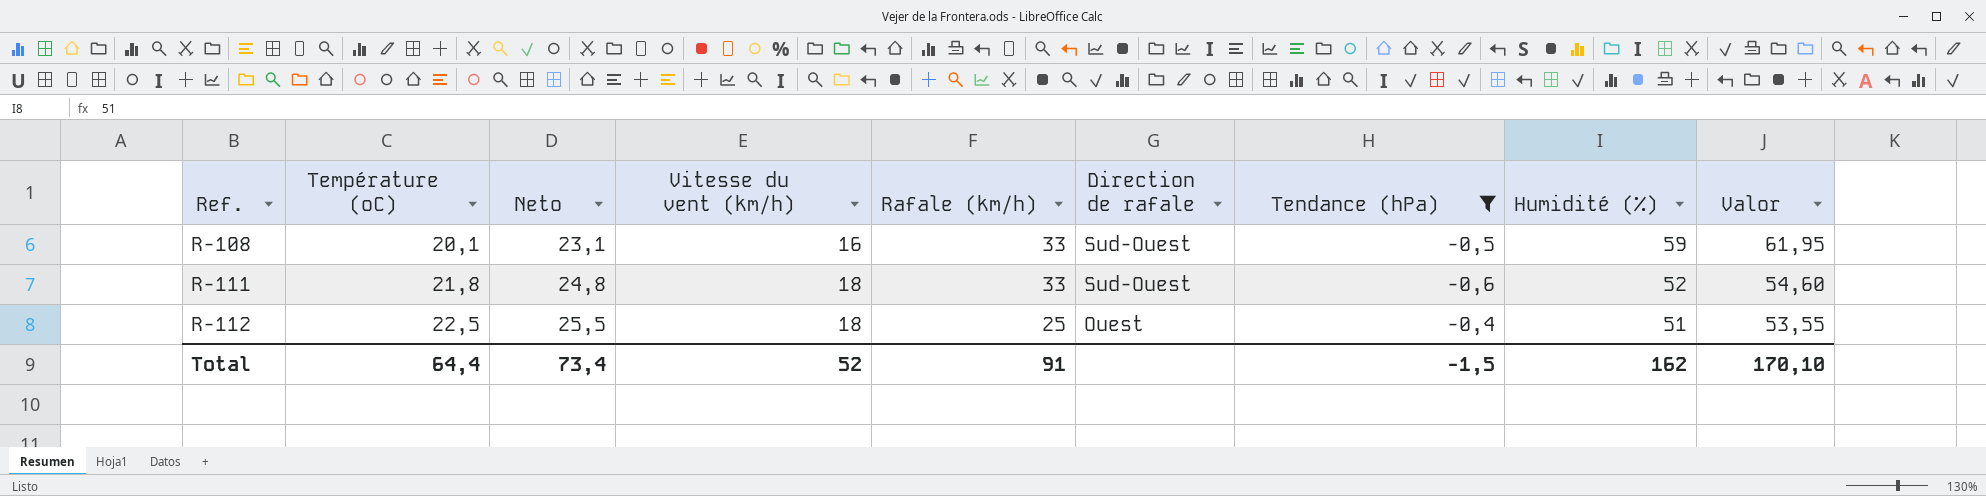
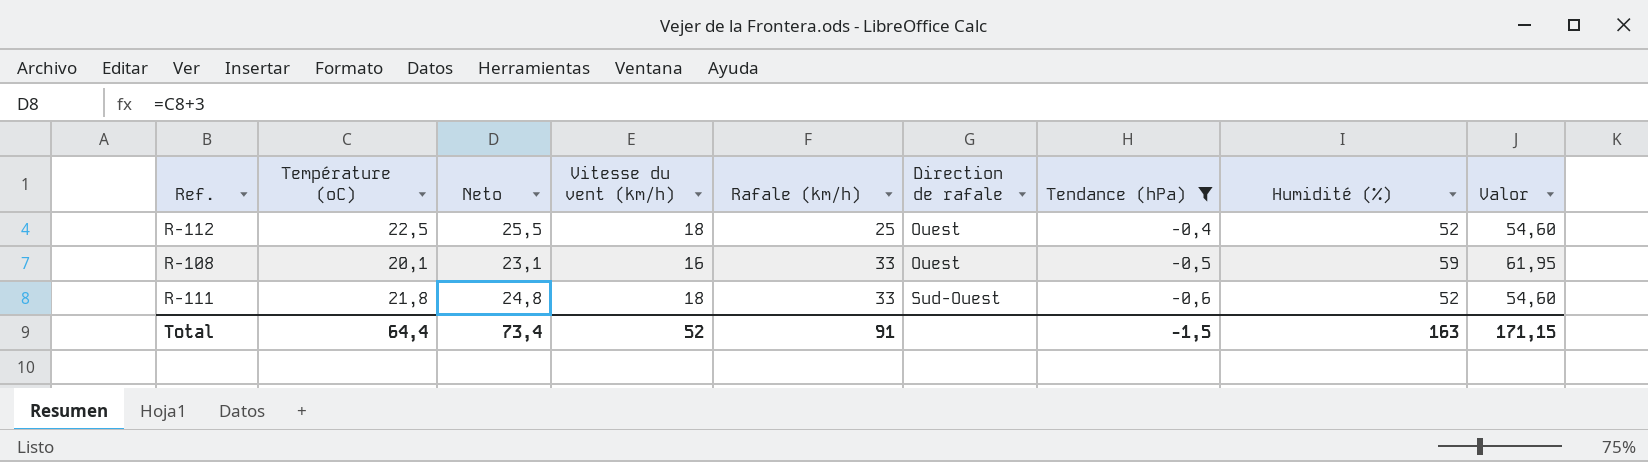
row order: Ref. ascending -> Rafale (km/h) ascending
R-112 | Humidité (%): 51 -> 52
R-112 | Valor: 53,55 -> 54,60
R-108 | Direction de rafale: Sud-Ouest -> Ouest
Total | Humidité (%): 162 -> 163
Total | Valor: 170,10 -> 171,15

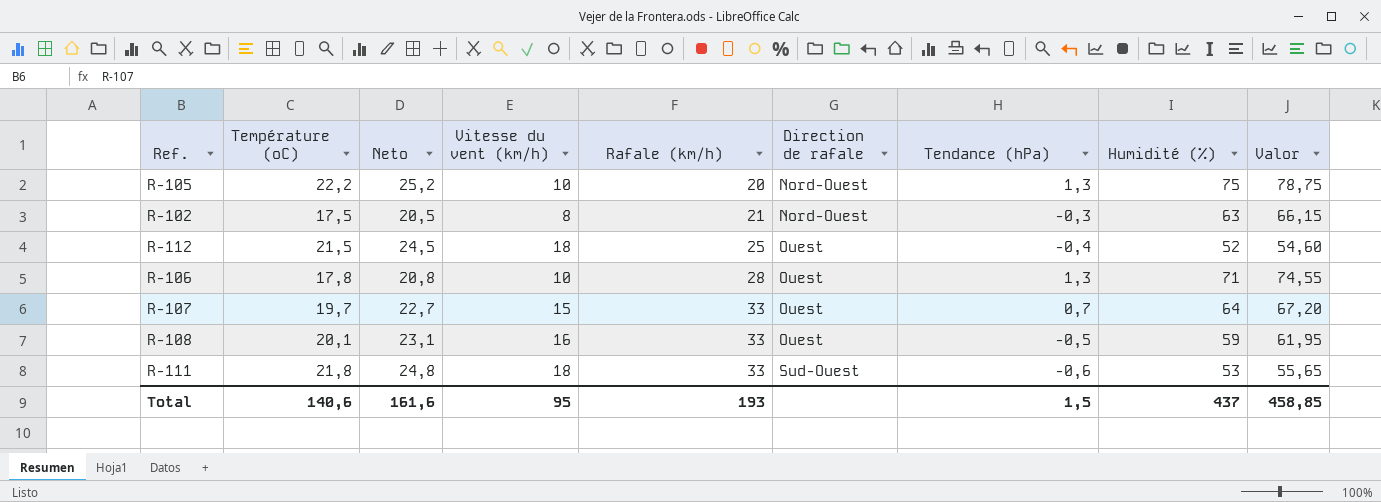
filter: Tendance (hPa) <= -0,4 -> none
R-112 | Température (ºC): 22,5 -> 21,5
R-112 | Neto: 25,5 -> 24,5
R-111 | Humidité (%): 52 -> 53
R-111 | Valor: 54,60 -> 55,65
Total | Température (ºC): 64,4 -> 140,6
Total | Neto: 73,4 -> 161,6
Total | Vitesse du vent (km/h): 52 -> 95
Total | Rafale (km/h): 91 -> 193
Total | Tendance (hPa): -1,5 -> 1,5
Total | Humidité (%): 163 -> 437
Total | Valor: 171,15 -> 458,85

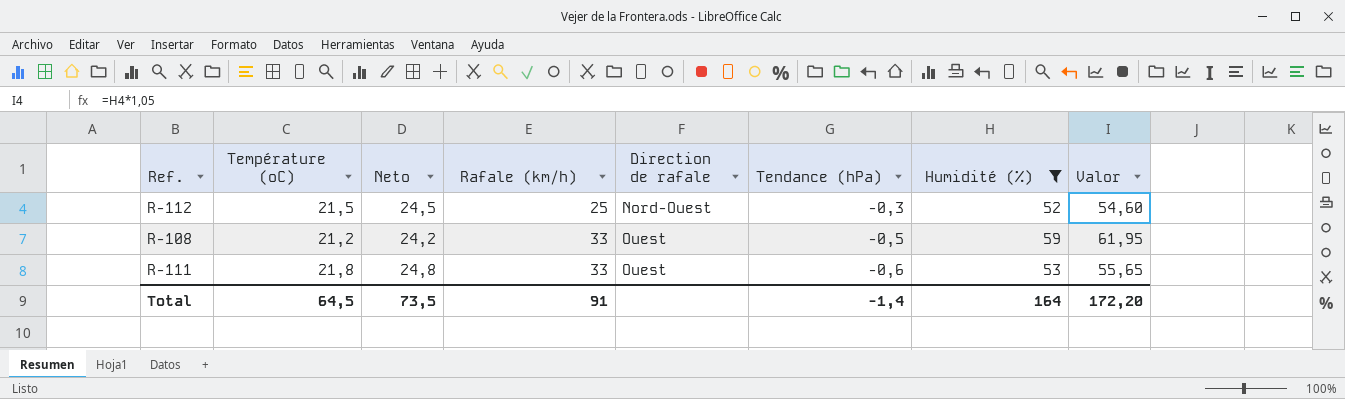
filter: none -> Humidité (%) <= 59
column Vitesse du vent (km/h) | position: 4 -> none
R-112 | Direction de rafale: Ouest -> Nord-Ouest
R-112 | Tendance (hPa): -0,4 -> -0,3
R-108 | Température (ºC): 20,1 -> 21,2
R-108 | Neto: 23,1 -> 24,2
R-111 | Direction de rafale: Sud-Ouest -> Ouest
Total | Température (ºC): 140,6 -> 64,5
Total | Neto: 161,6 -> 73,5
Total | Rafale (km/h): 193 -> 91
Total | Tendance (hPa): 1,5 -> -1,4
Total | Humidité (%): 437 -> 164
Total | Valor: 458,85 -> 172,20

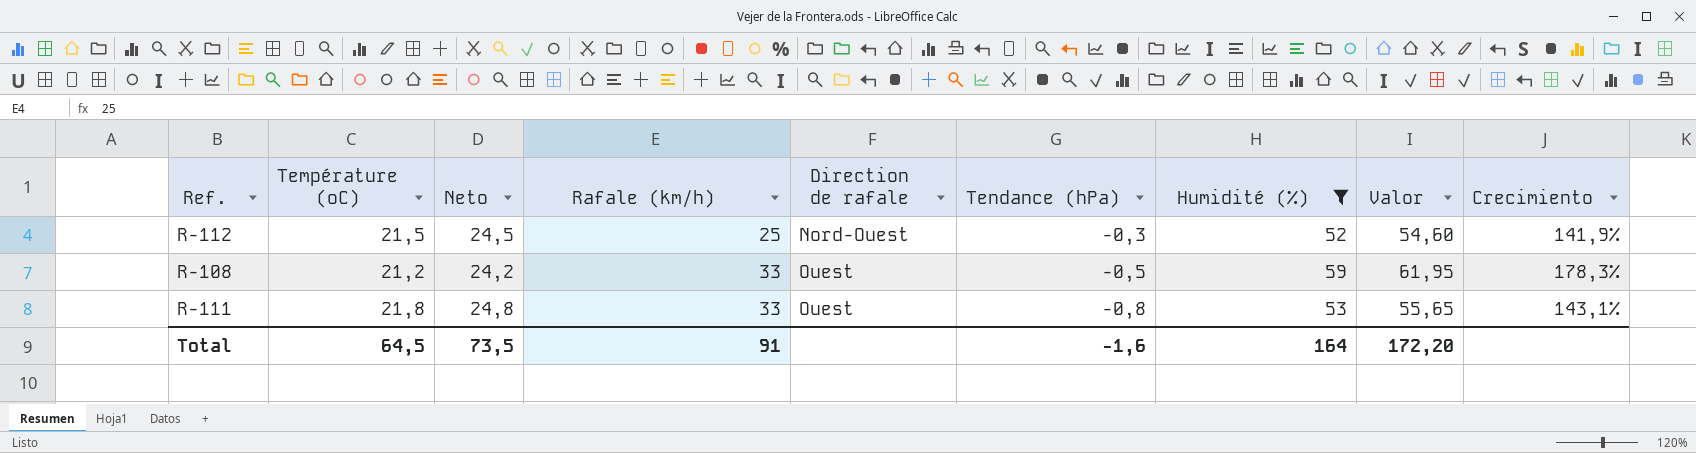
column Crecimiento | formula: none -> ([Humidité (%)] - [Température (ºC)]) / [Température (ºC)]
R-111 | Tendance (hPa): -0,6 -> -0,8
Total | Tendance (hPa): -1,4 -> -1,6

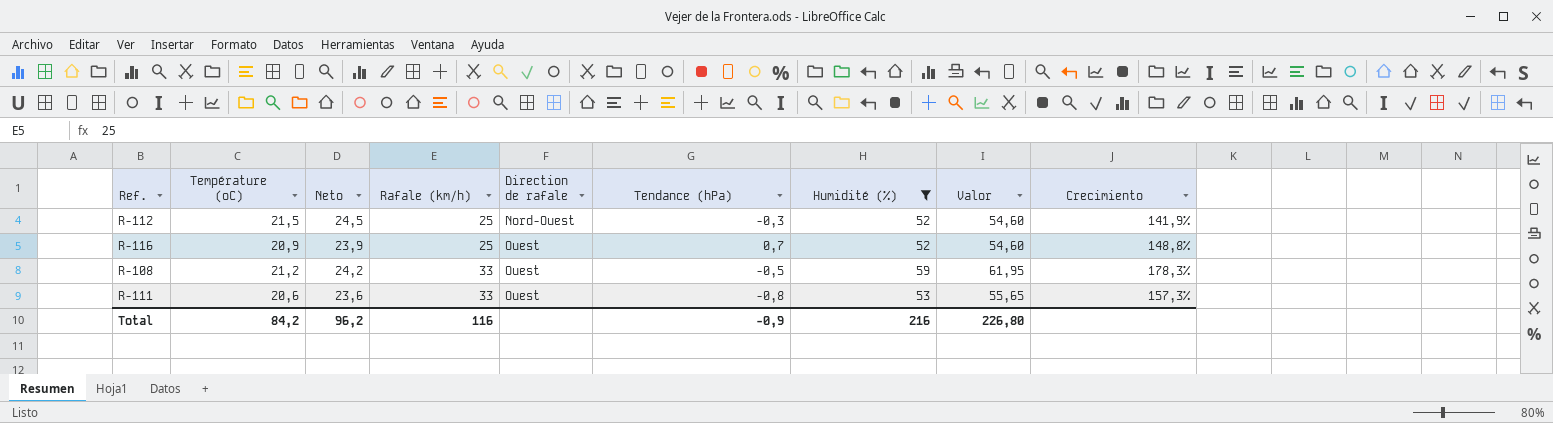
row R-116: none -> 20,9 | 23,9 | 25 | Ouest | 0,7 | 52 | 54,60 | 148,8%
R-111 | Température (ºC): 21,8 -> 20,6
R-111 | Neto: 24,8 -> 23,6
R-111 | Crecimiento: 143,1% -> 157,3%
Total | Température (ºC): 64,5 -> 84,2
Total | Neto: 73,5 -> 96,2
Total | Rafale (km/h): 91 -> 116
Total | Tendance (hPa): -1,6 -> -0,9
Total | Humidité (%): 164 -> 216
Total | Valor: 172,20 -> 226,80

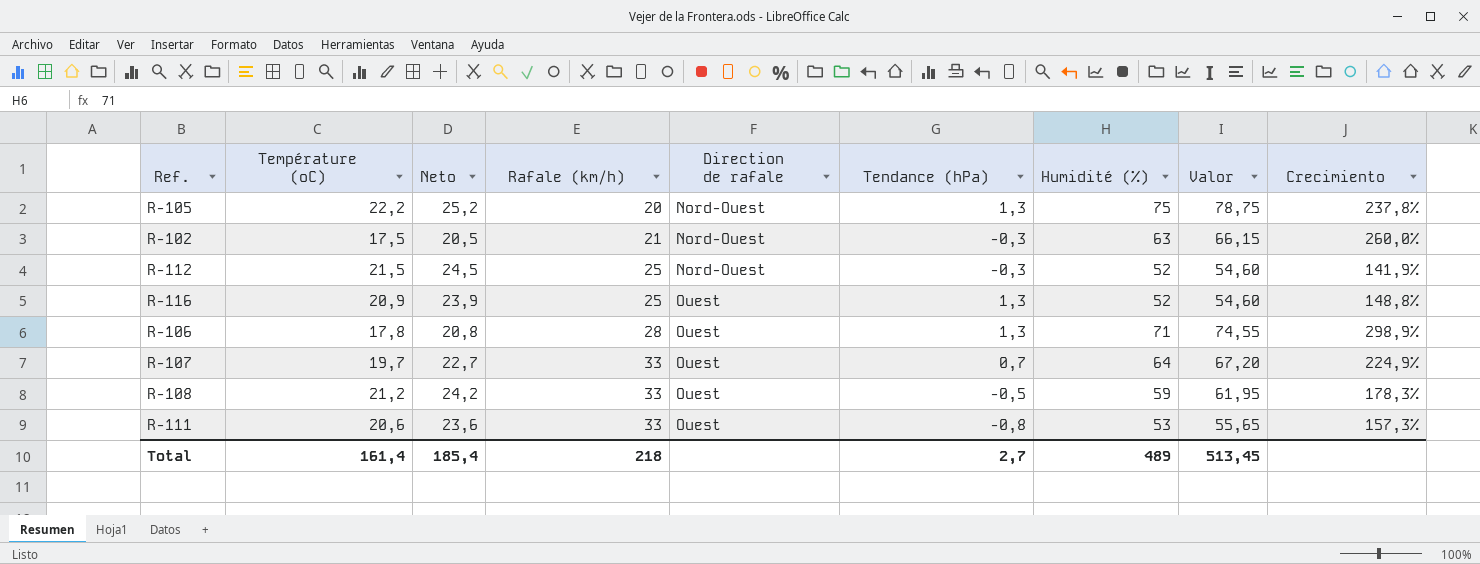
filter: Humidité (%) <= 59 -> none
R-116 | Tendance (hPa): 0,7 -> 1,3
Total | Température (ºC): 84,2 -> 161,4
Total | Neto: 96,2 -> 185,4
Total | Rafale (km/h): 116 -> 218
Total | Tendance (hPa): -0,9 -> 2,7
Total | Humidité (%): 216 -> 489
Total | Valor: 226,80 -> 513,45

